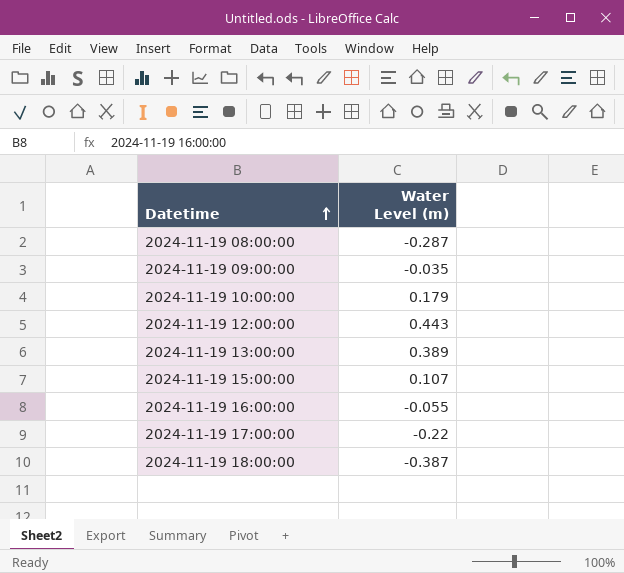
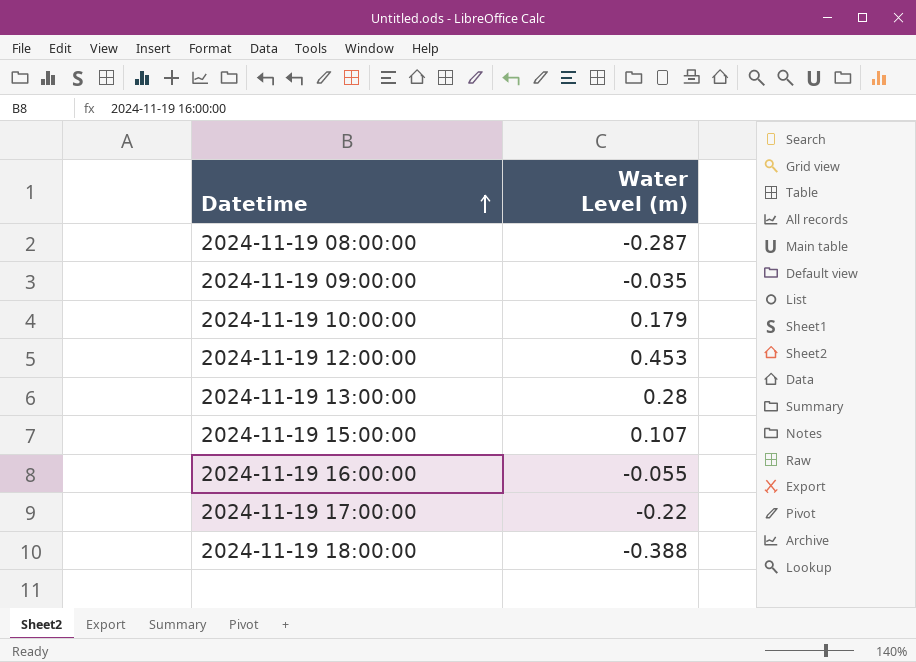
2024-11-19 12:00:00 | Water Level (m): 0.443 -> 0.453
2024-11-19 13:00:00 | Water Level (m): 0.389 -> 0.28
2024-11-19 18:00:00 | Water Level (m): -0.387 -> -0.388

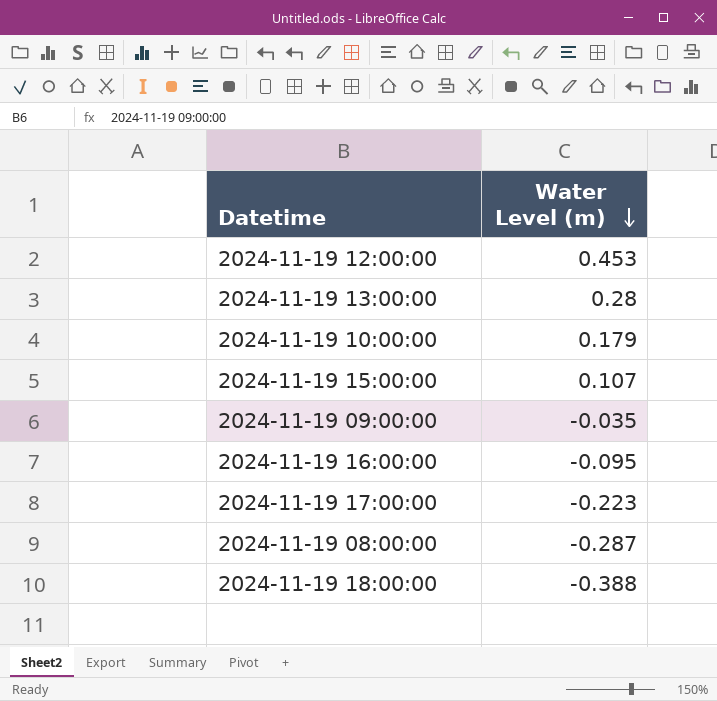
row order: Datetime ascending -> Water Level (m) descending
2024-11-19 16:00:00 | Water Level (m): -0.055 -> -0.095
2024-11-19 17:00:00 | Water Level (m): -0.22 -> -0.223

